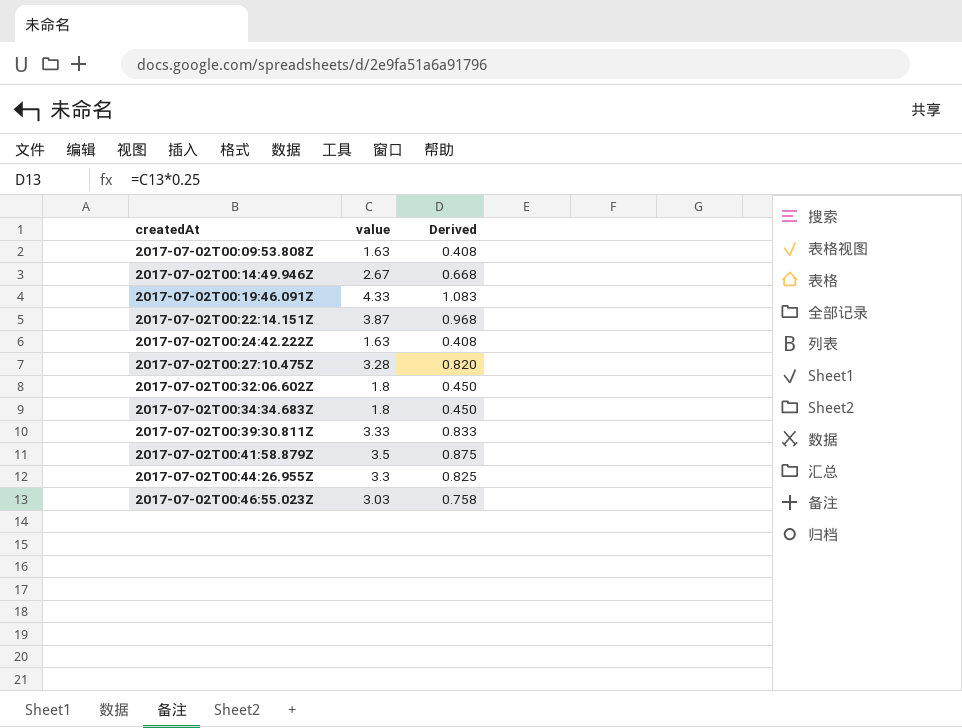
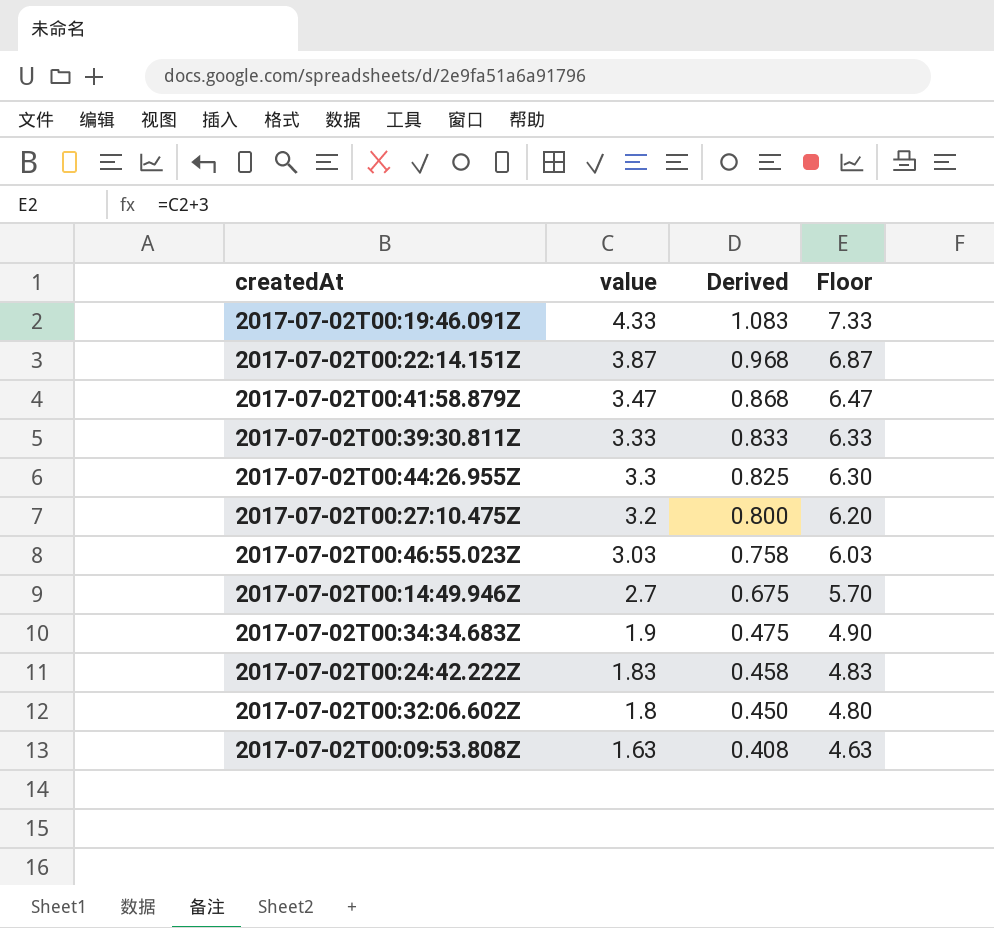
row order: createdAt ascending -> value descending
column Floor | formula: none -> [value] + 3
2017-07-02T00:41:58.879Z | value: 3.5 -> 3.47
2017-07-02T00:41:58.879Z | Derived: 0.875 -> 0.868
2017-07-02T00:27:10.475Z | value: 3.28 -> 3.2
2017-07-02T00:27:10.475Z | Derived: 0.820 -> 0.800
2017-07-02T00:14:49.946Z | value: 2.67 -> 2.7
2017-07-02T00:14:49.946Z | Derived: 0.668 -> 0.675
2017-07-02T00:34:34.683Z | value: 1.8 -> 1.9
2017-07-02T00:34:34.683Z | Derived: 0.450 -> 0.475
2017-07-02T00:24:42.222Z | value: 1.63 -> 1.83
2017-07-02T00:24:42.222Z | Derived: 0.408 -> 0.458

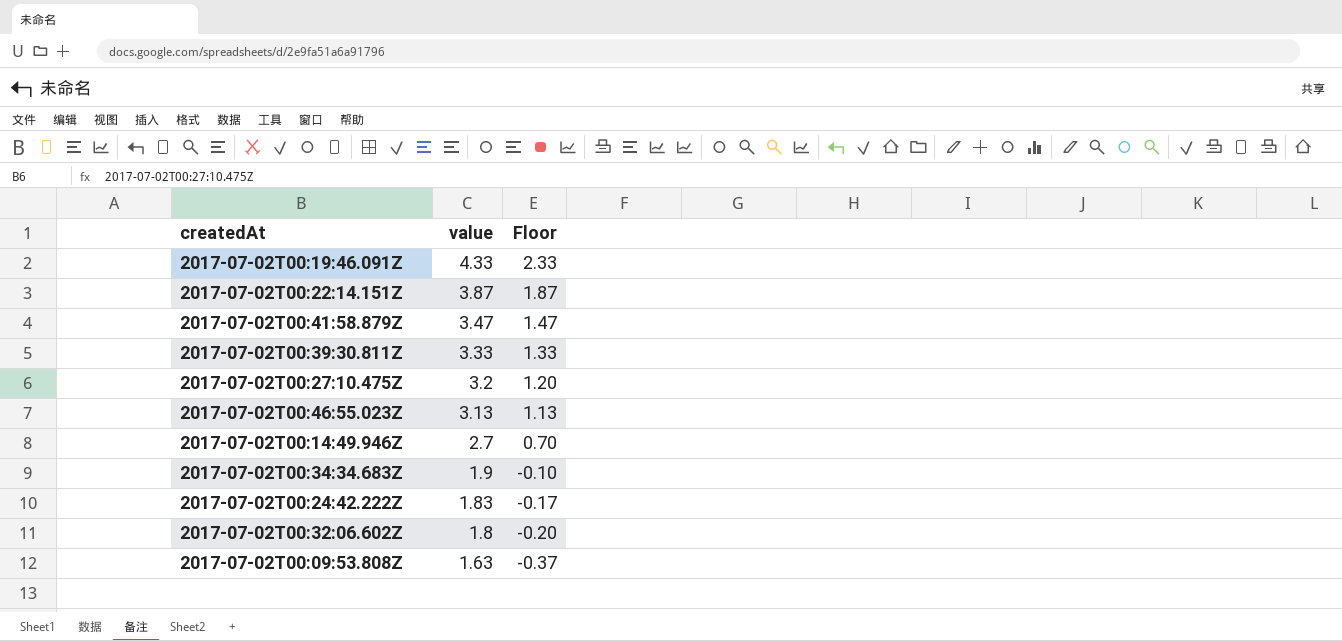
column Derived | formula: [value] * 0.25 -> none
column Floor | formula: [value] + 3 -> [value] - 2
row 2017-07-02T00:44:26.955Z: 3.3 | 0.825 | 6.30 -> none
2017-07-02T00:46:55.023Z | value: 3.03 -> 3.13

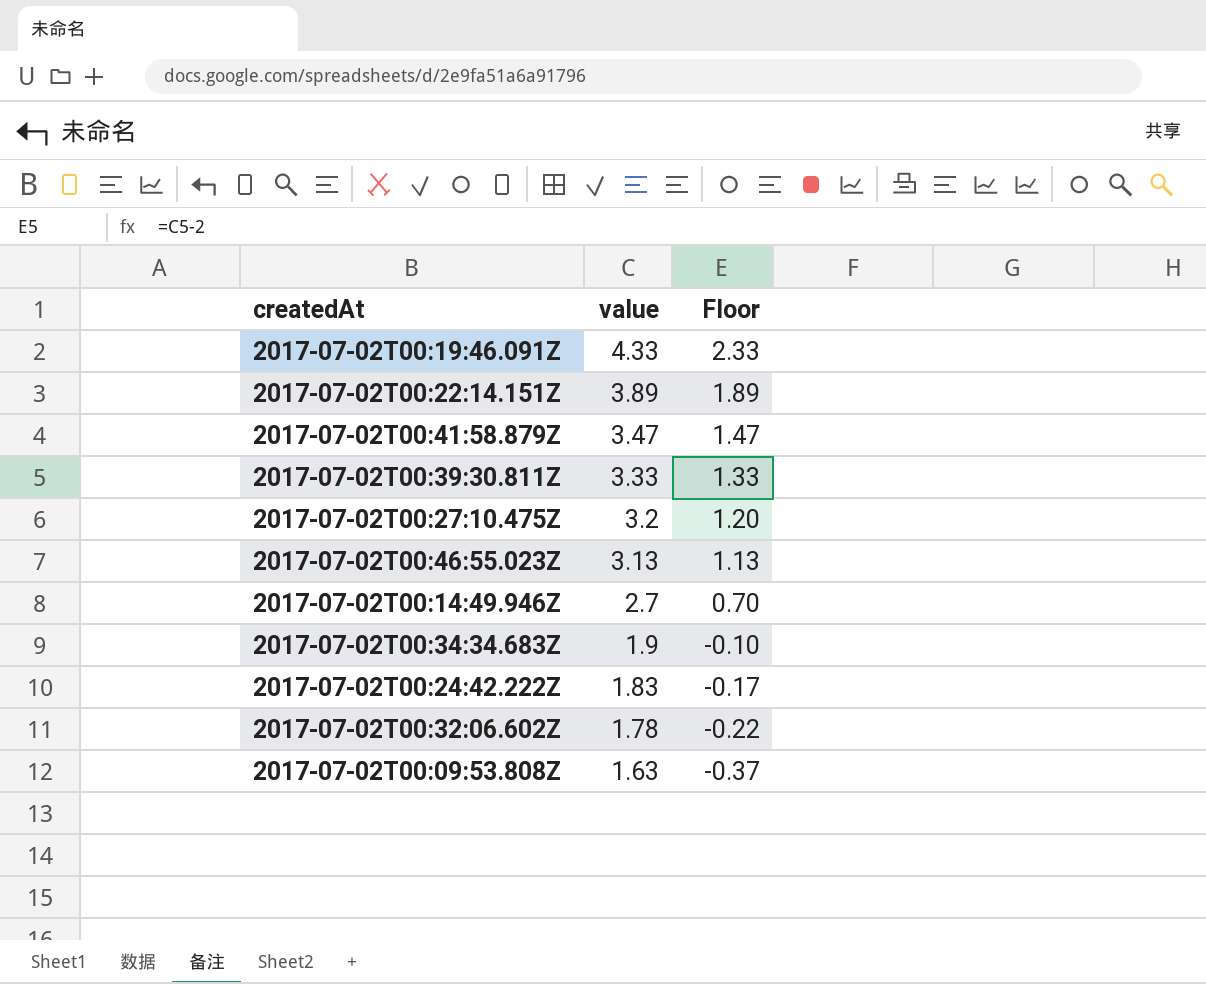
2017-07-02T00:22:14.151Z | value: 3.87 -> 3.89
2017-07-02T00:22:14.151Z | Floor: 1.87 -> 1.89
2017-07-02T00:32:06.602Z | value: 1.8 -> 1.78
2017-07-02T00:32:06.602Z | Floor: -0.20 -> -0.22

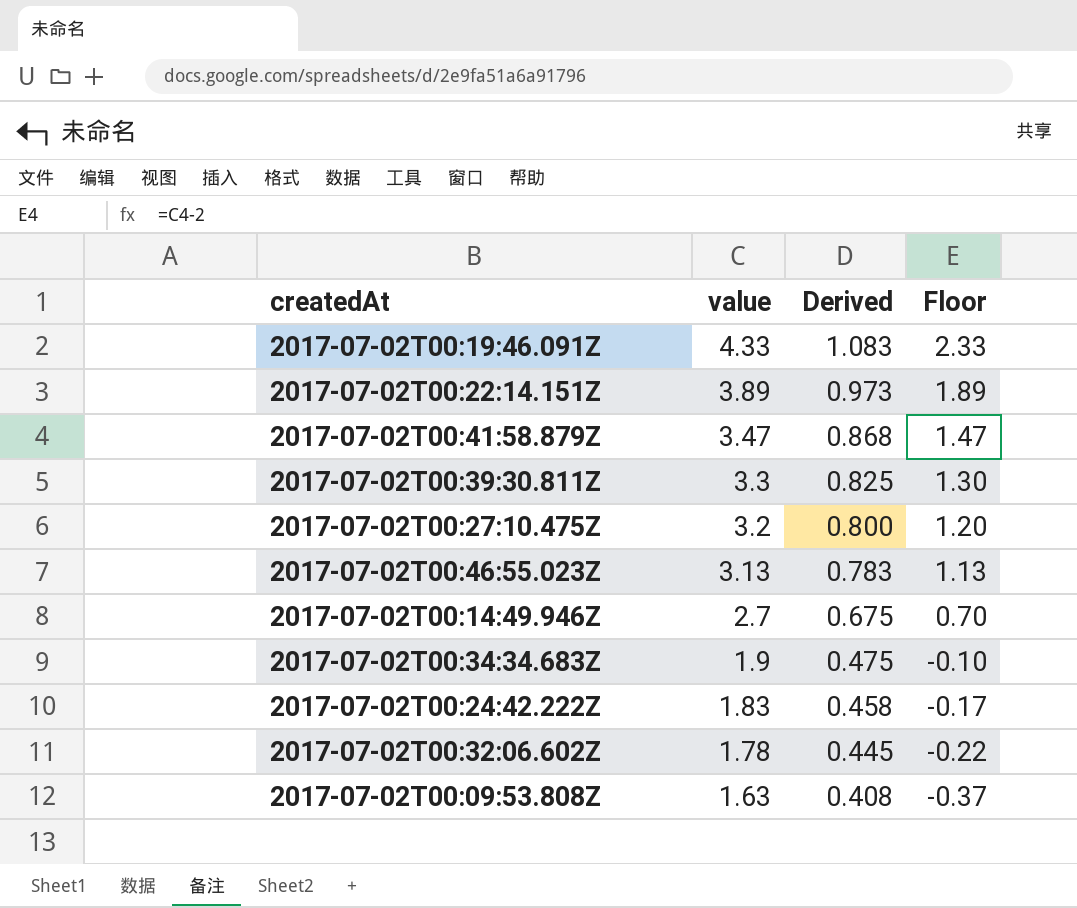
column Derived | formula: none -> [value] * 0.25
2017-07-02T00:39:30.811Z | value: 3.33 -> 3.3
2017-07-02T00:39:30.811Z | Floor: 1.33 -> 1.30

